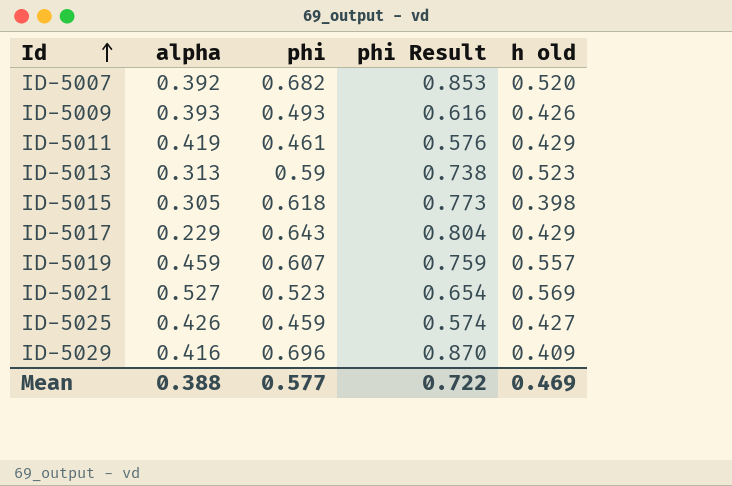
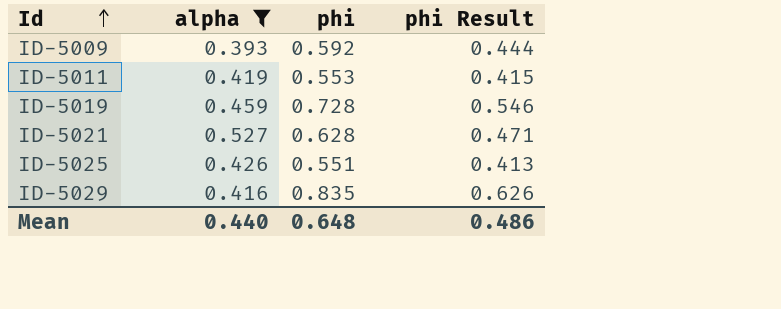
filter: none -> alpha >= 0.393
column h old | position: 5 -> none
column phi Result | formula: [phi] * 1.25 -> [phi] * 0.75
ID-5009 | phi: 0.493 -> 0.592
ID-5011 | phi: 0.461 -> 0.553
ID-5019 | phi: 0.607 -> 0.728
ID-5021 | phi: 0.523 -> 0.628
ID-5025 | phi: 0.459 -> 0.551
ID-5029 | phi: 0.696 -> 0.835
Mean | alpha: 0.388 -> 0.440
Mean | phi: 0.577 -> 0.648
Mean | phi Result: 0.722 -> 0.486

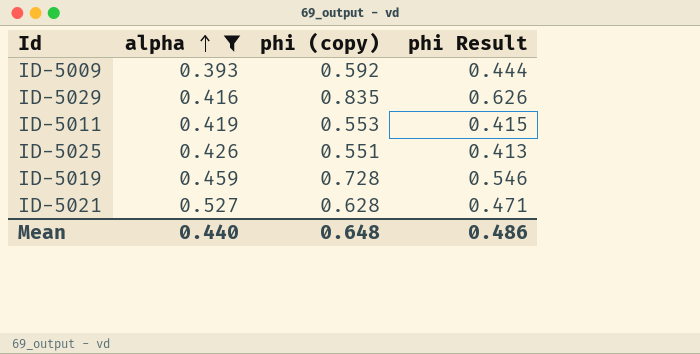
row order: Id ascending -> alpha ascending
column name: phi -> phi (copy)

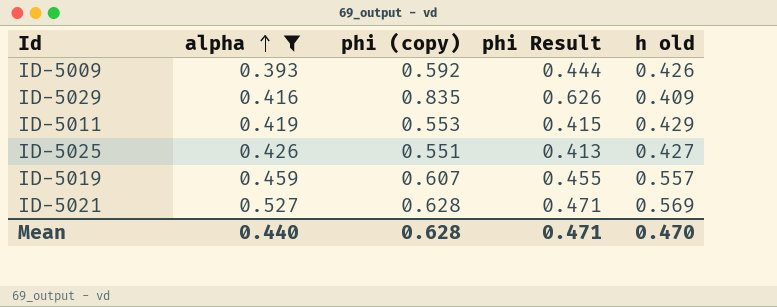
column h old | position: none -> 5
ID-5019 | phi (copy): 0.728 -> 0.607
ID-5019 | phi Result: 0.546 -> 0.455
Mean | phi (copy): 0.648 -> 0.628
Mean | phi Result: 0.486 -> 0.471

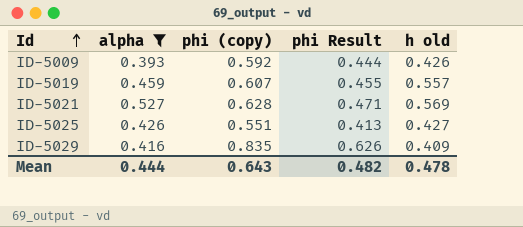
row order: alpha ascending -> Id ascending
row ID-5011: 0.419 | 0.553 | 0.415 | 0.429 -> none
Mean | alpha: 0.440 -> 0.444
Mean | phi (copy): 0.628 -> 0.643
Mean | phi Result: 0.471 -> 0.482
Mean | h old: 0.470 -> 0.478

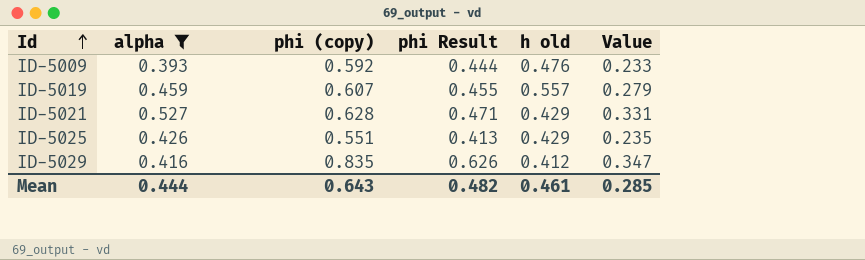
column Value | formula: none -> [alpha] * [phi (copy)]
ID-5009 | h old: 0.426 -> 0.476
ID-5021 | h old: 0.569 -> 0.429
ID-5025 | h old: 0.427 -> 0.429
ID-5029 | h old: 0.409 -> 0.412
Mean | h old: 0.478 -> 0.461

